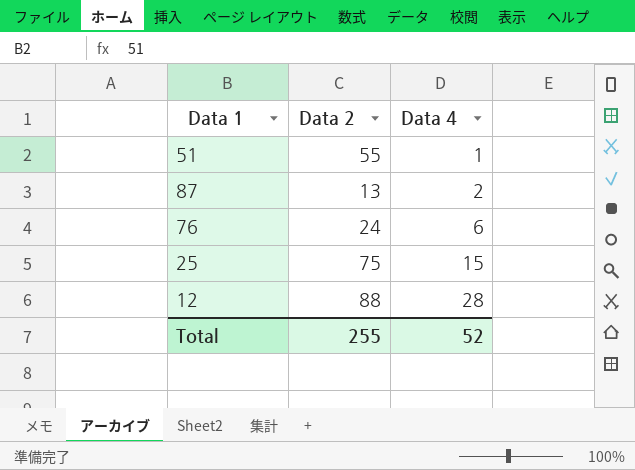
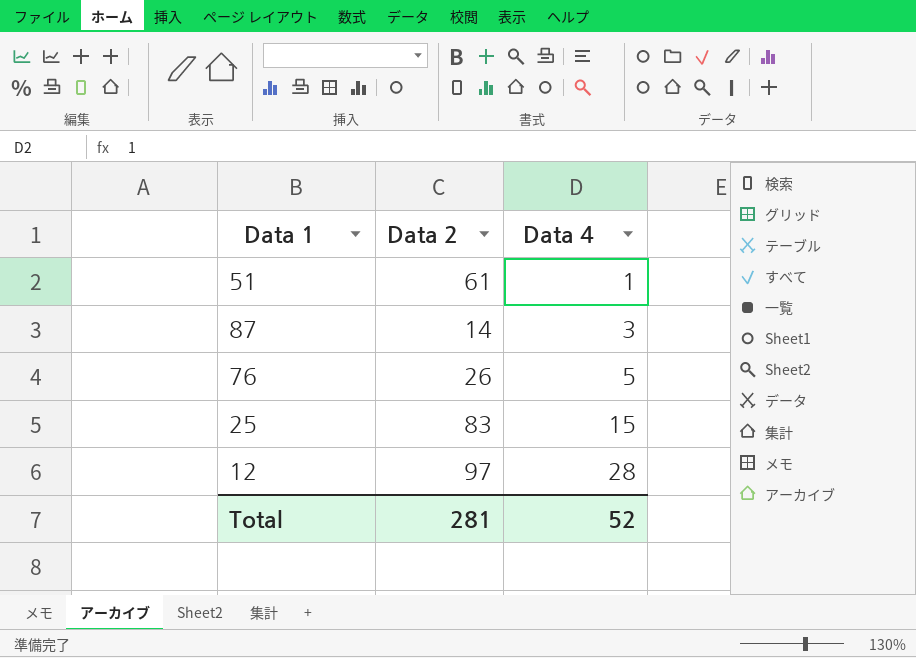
51 | Data 2: 55 -> 61
87 | Data 2: 13 -> 14
87 | Data 4: 2 -> 3
76 | Data 2: 24 -> 26
76 | Data 4: 6 -> 5
25 | Data 2: 75 -> 83
12 | Data 2: 88 -> 97
Total | Data 2: 255 -> 281

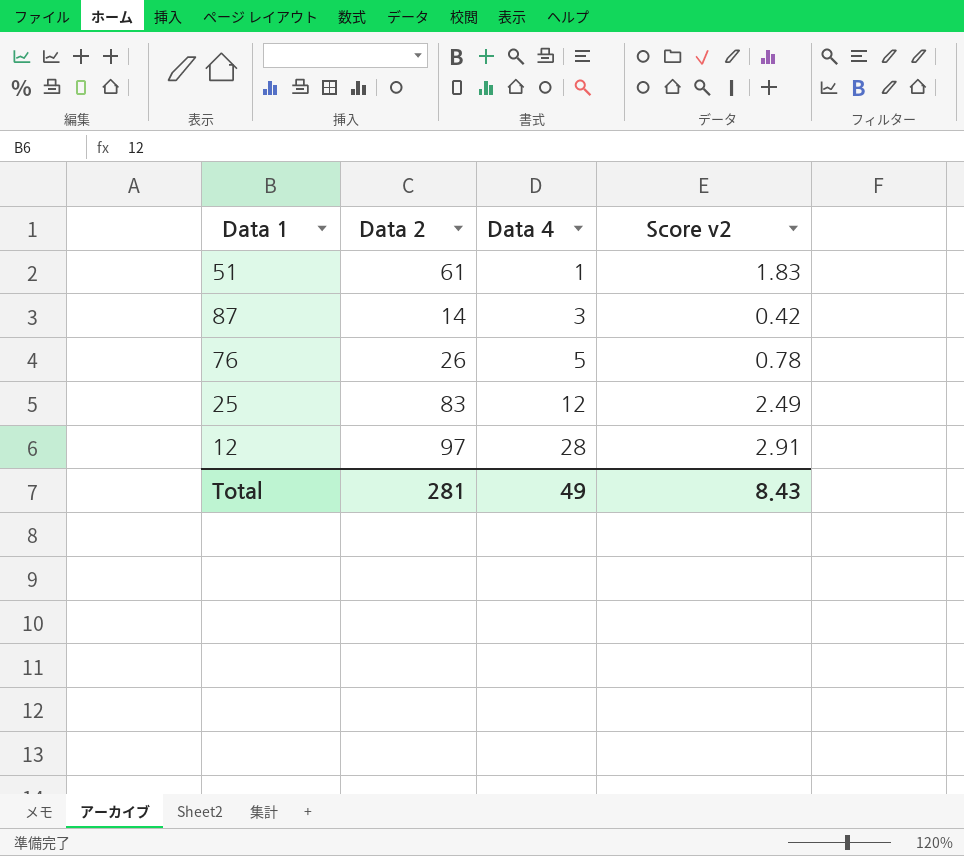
column Score v2 | formula: none -> [Data 2] * 0.03
25 | Data 4: 15 -> 12
Total | Data 4: 52 -> 49

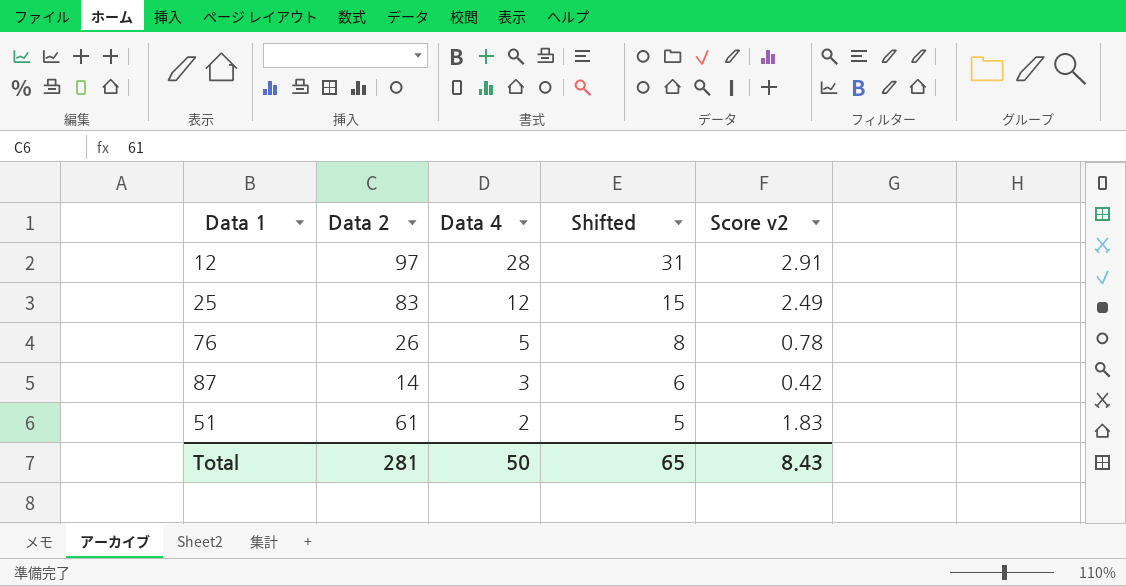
row order: Data 4 ascending -> Data 4 descending
column Shifted | formula: none -> [Data 4] + 3
51 | Data 4: 1 -> 2
Total | Data 4: 49 -> 50

